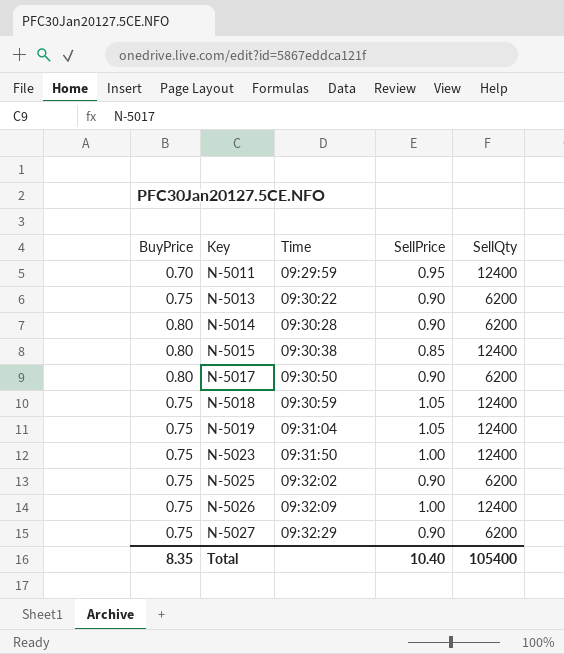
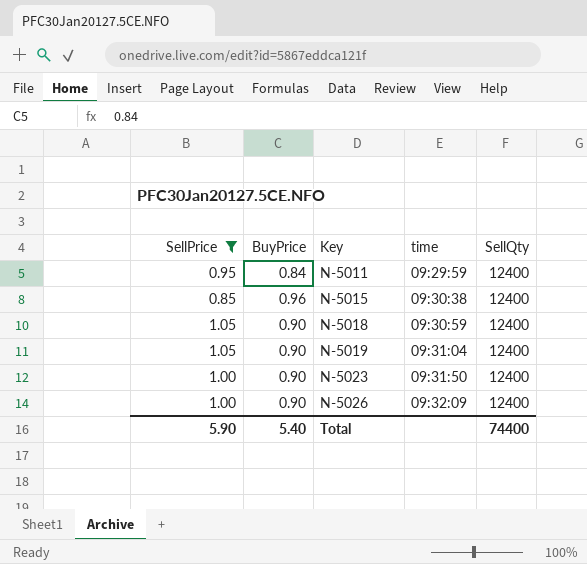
filter: none -> SellPrice != 0.90
column SellPrice | position: 4 -> 1
column name: Time -> time
N-5011 | BuyPrice: 0.70 -> 0.84
N-5015 | BuyPrice: 0.80 -> 0.96
N-5018 | BuyPrice: 0.75 -> 0.90
N-5019 | BuyPrice: 0.75 -> 0.90
N-5023 | BuyPrice: 0.75 -> 0.90
N-5026 | BuyPrice: 0.75 -> 0.90
Total | SellPrice: 10.40 -> 5.90
Total | BuyPrice: 8.35 -> 5.40
Total | SellQty: 105400 -> 74400

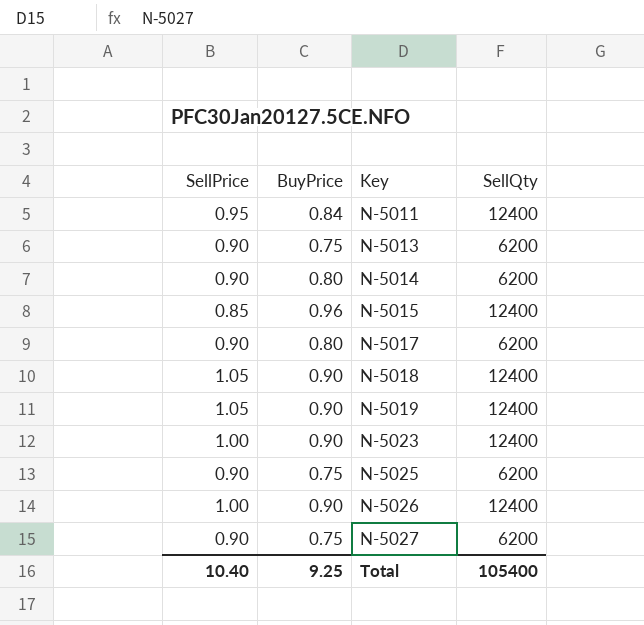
filter: SellPrice != 0.90 -> none
column time | position: 4 -> none
Total | SellPrice: 5.90 -> 10.40
Total | BuyPrice: 5.40 -> 9.25
Total | SellQty: 74400 -> 105400

